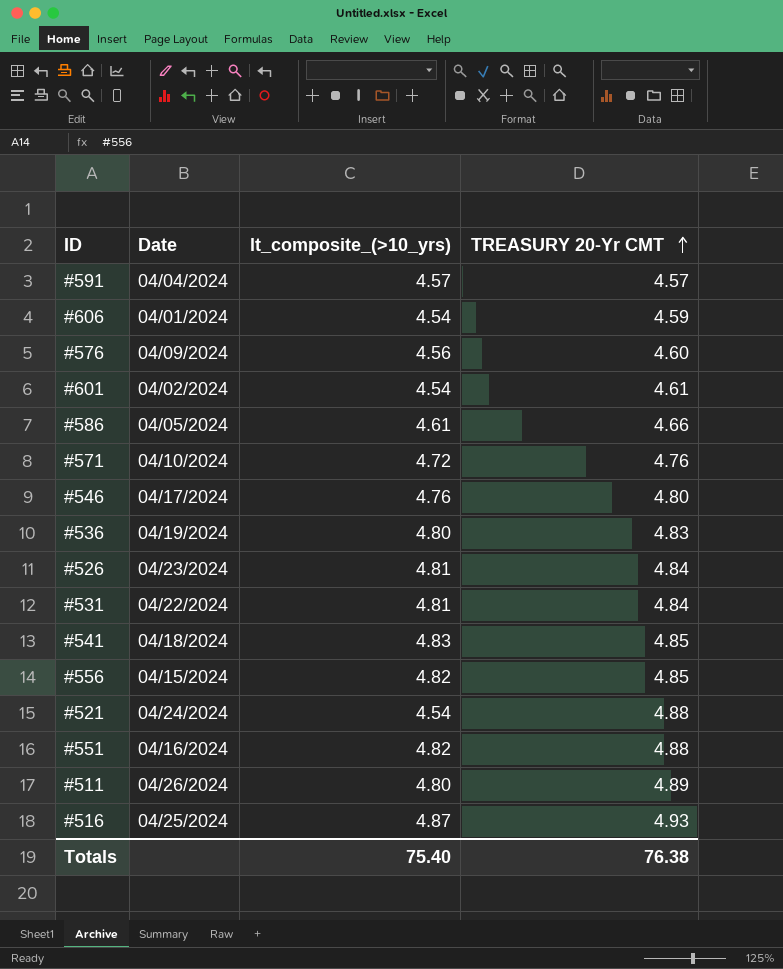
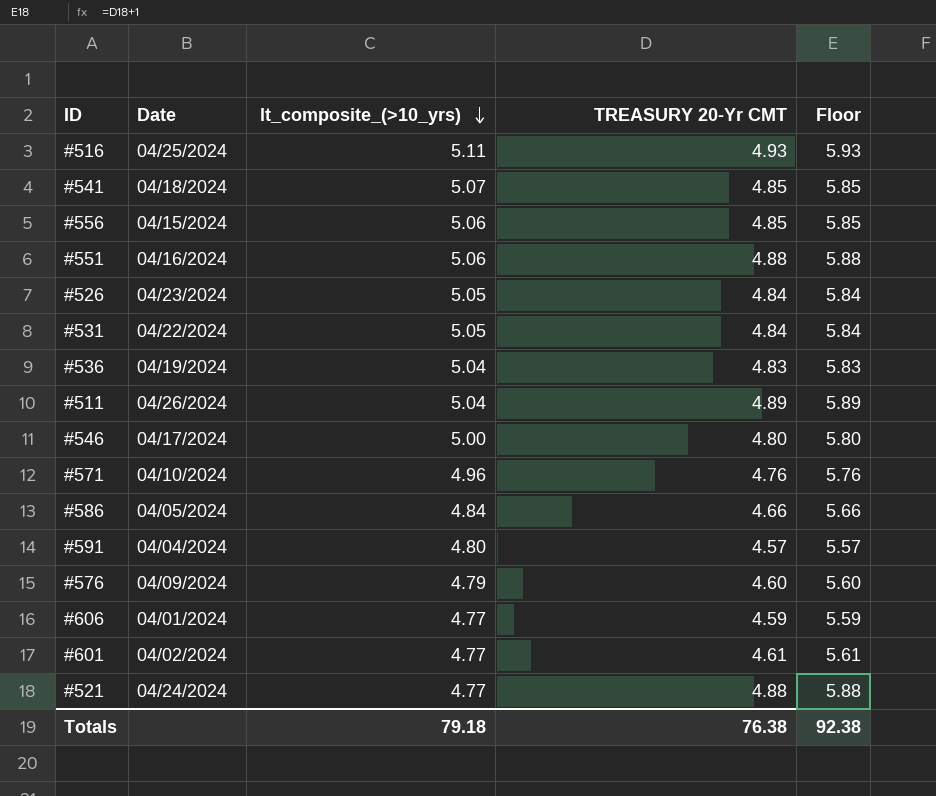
row order: TREASURY 20-Yr CMT ascending -> lt_composite_(>10_yrs) descending
column Floor | formula: none -> [TREASURY 20-Yr CMT] + 1
#516 | lt_composite_(>10_yrs): 4.87 -> 5.11
#541 | lt_composite_(>10_yrs): 4.83 -> 5.07
#556 | lt_composite_(>10_yrs): 4.82 -> 5.06
#551 | lt_composite_(>10_yrs): 4.82 -> 5.06
#526 | lt_composite_(>10_yrs): 4.81 -> 5.05
#531 | lt_composite_(>10_yrs): 4.81 -> 5.05
#536 | lt_composite_(>10_yrs): 4.80 -> 5.04
#511 | lt_composite_(>10_yrs): 4.80 -> 5.04
#546 | lt_composite_(>10_yrs): 4.76 -> 5.00
#571 | lt_composite_(>10_yrs): 4.72 -> 4.96
#586 | lt_composite_(>10_yrs): 4.61 -> 4.84
#591 | lt_composite_(>10_yrs): 4.57 -> 4.80
#576 | lt_composite_(>10_yrs): 4.56 -> 4.79
#606 | lt_composite_(>10_yrs): 4.54 -> 4.77
#601 | lt_composite_(>10_yrs): 4.54 -> 4.77
#521 | lt_composite_(>10_yrs): 4.54 -> 4.77
Totals | lt_composite_(>10_yrs): 75.40 -> 79.18

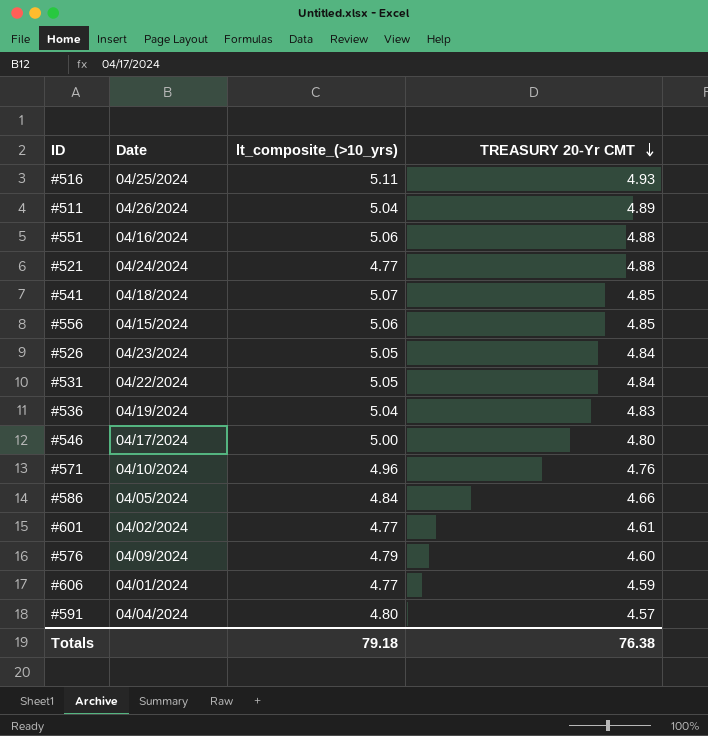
row order: lt_composite_(>10_yrs) descending -> TREASURY 20-Yr CMT descending
column Floor | formula: [TREASURY 20-Yr CMT] + 1 -> none

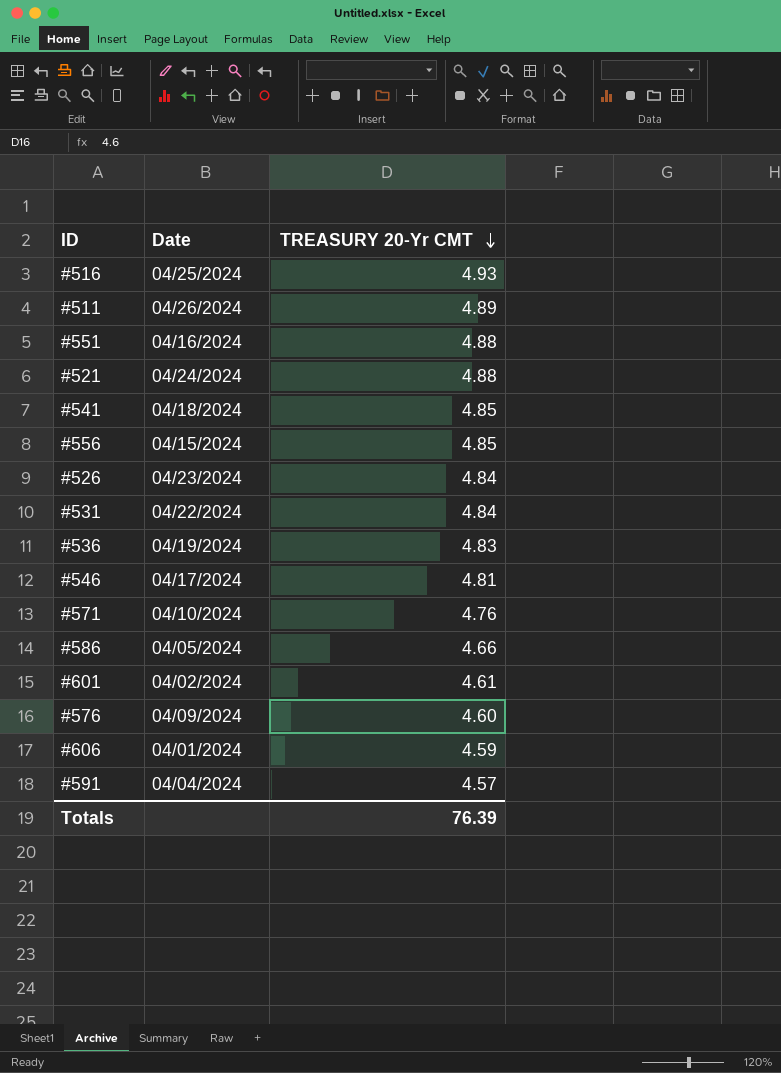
column lt_composite_(>10_yrs) | position: 3 -> none
#546 | TREASURY 20-Yr CMT: 4.80 -> 4.81
Totals | TREASURY 20-Yr CMT: 76.38 -> 76.39

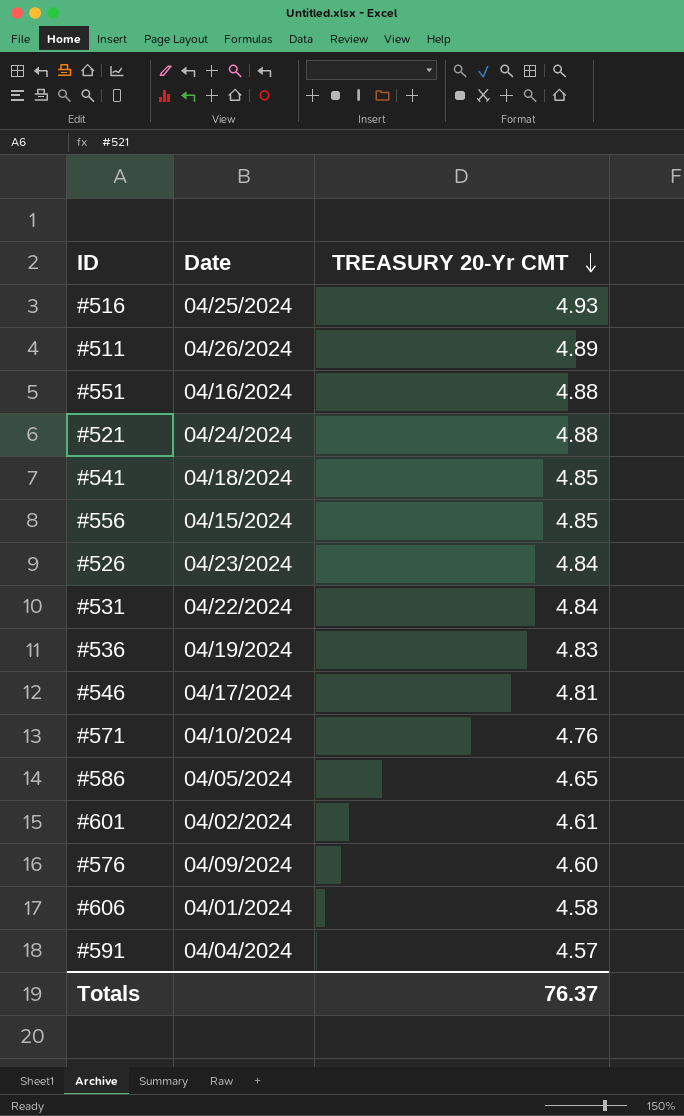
#586 | TREASURY 20-Yr CMT: 4.66 -> 4.65
#606 | TREASURY 20-Yr CMT: 4.59 -> 4.58
Totals | TREASURY 20-Yr CMT: 76.39 -> 76.37

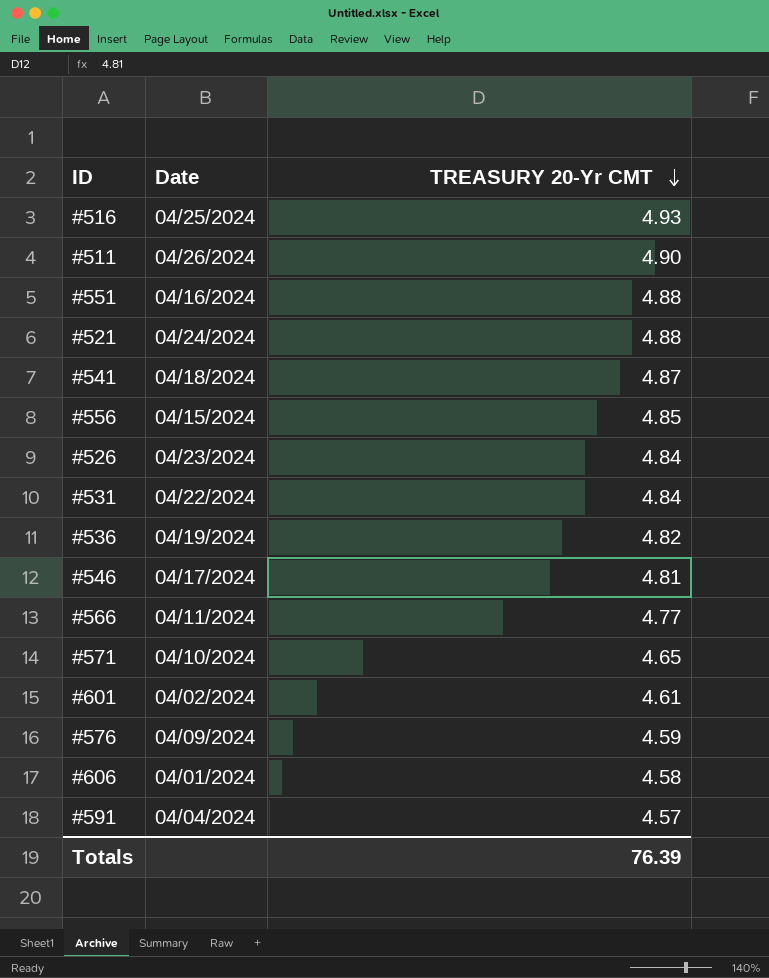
row #586: 04/05/2024 | 4.65 -> none
#511 | TREASURY 20-Yr CMT: 4.89 -> 4.90
#541 | TREASURY 20-Yr CMT: 4.85 -> 4.87
#536 | TREASURY 20-Yr CMT: 4.83 -> 4.82
row #566: none -> 04/11/2024 | 4.77
#571 | TREASURY 20-Yr CMT: 4.76 -> 4.65
#576 | TREASURY 20-Yr CMT: 4.60 -> 4.59
Totals | TREASURY 20-Yr CMT: 76.37 -> 76.39

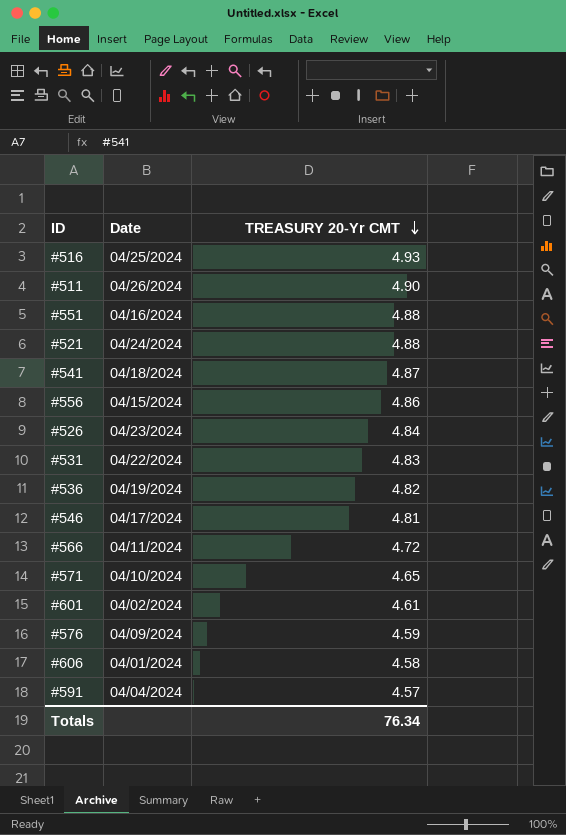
#556 | TREASURY 20-Yr CMT: 4.85 -> 4.86
#531 | TREASURY 20-Yr CMT: 4.84 -> 4.83
#566 | TREASURY 20-Yr CMT: 4.77 -> 4.72
Totals | TREASURY 20-Yr CMT: 76.39 -> 76.34

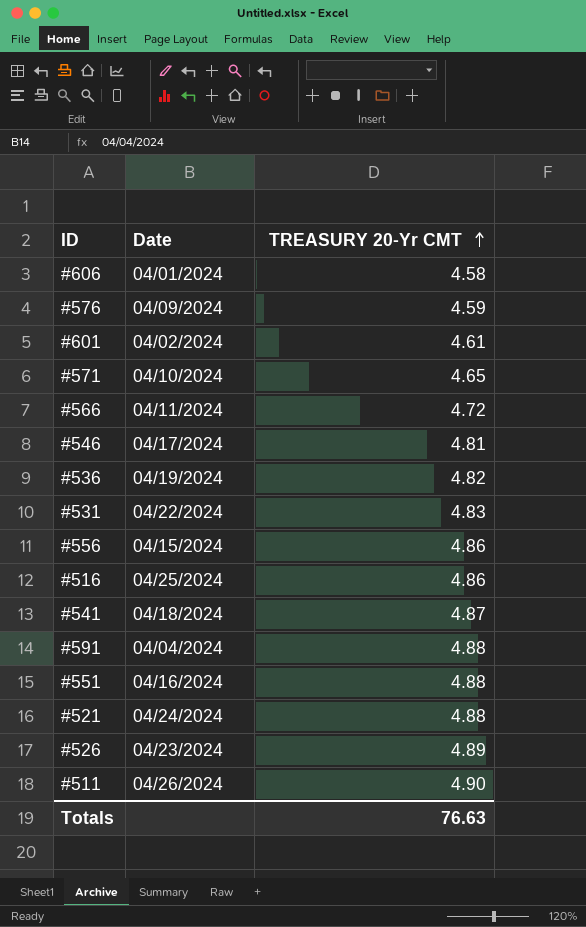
row order: TREASURY 20-Yr CMT descending -> TREASURY 20-Yr CMT ascending
#516 | TREASURY 20-Yr CMT: 4.93 -> 4.86
#591 | TREASURY 20-Yr CMT: 4.57 -> 4.88
#526 | TREASURY 20-Yr CMT: 4.84 -> 4.89
Totals | TREASURY 20-Yr CMT: 76.34 -> 76.63

